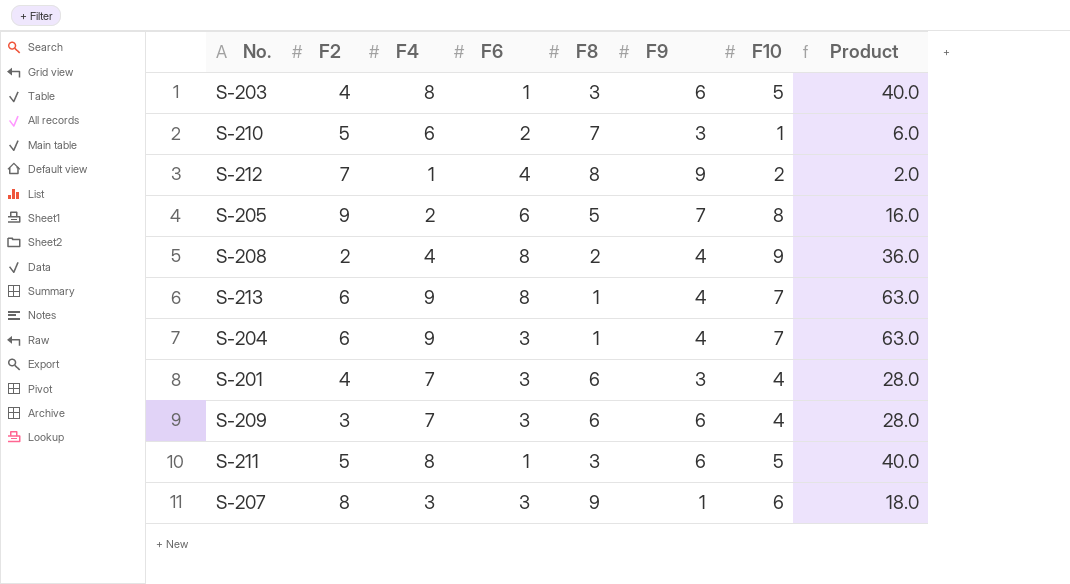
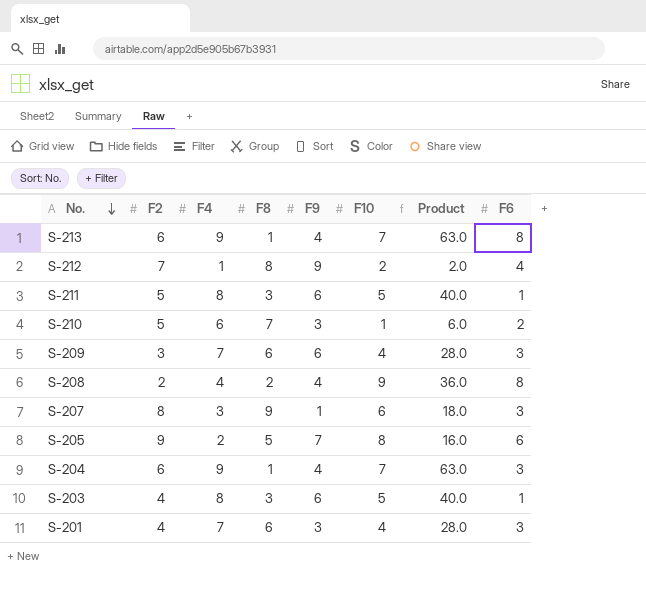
row order: none -> No. descending
column F6 | position: 4 -> 8

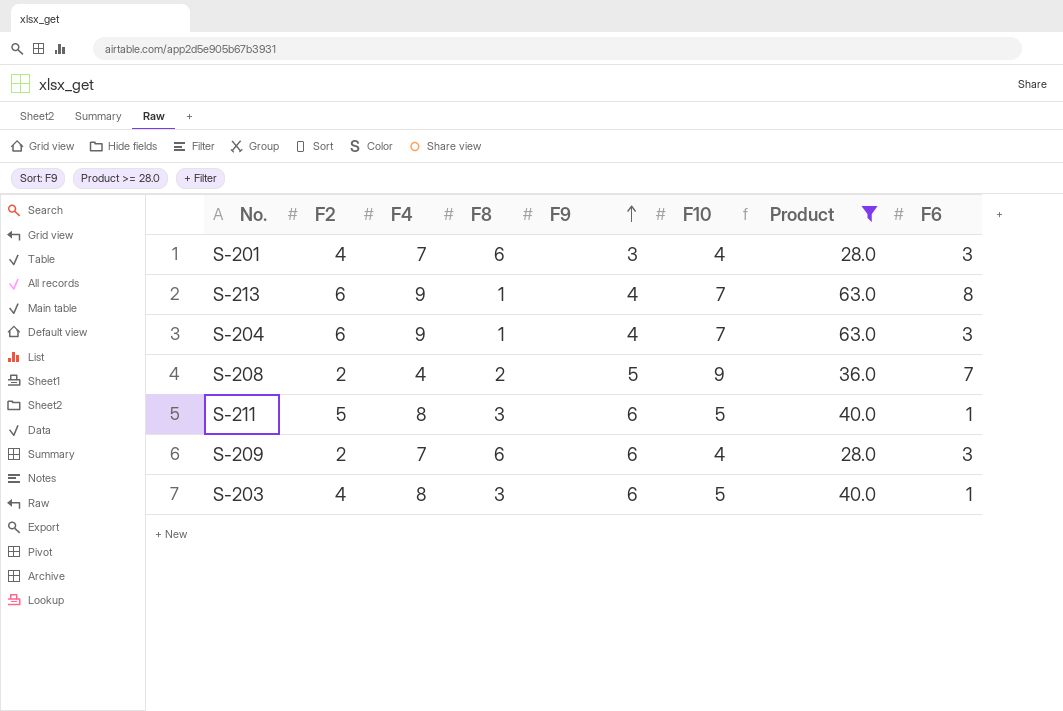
filter: none -> Product >= 28.0
row order: No. descending -> F9 ascending
S-208 | F9: 4 -> 5
S-208 | F6: 8 -> 7
S-209 | F2: 3 -> 2

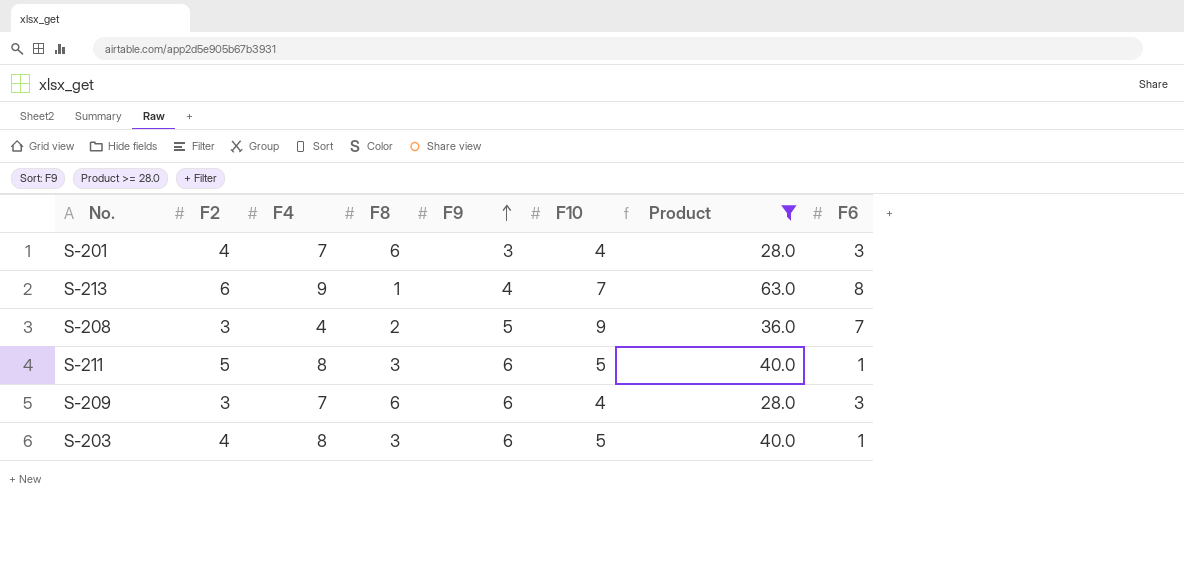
row S-204: 6 | 9 | 1 | 4 | 7 | 63.0 | 3 -> none
S-208 | F2: 2 -> 3
S-209 | F2: 2 -> 3

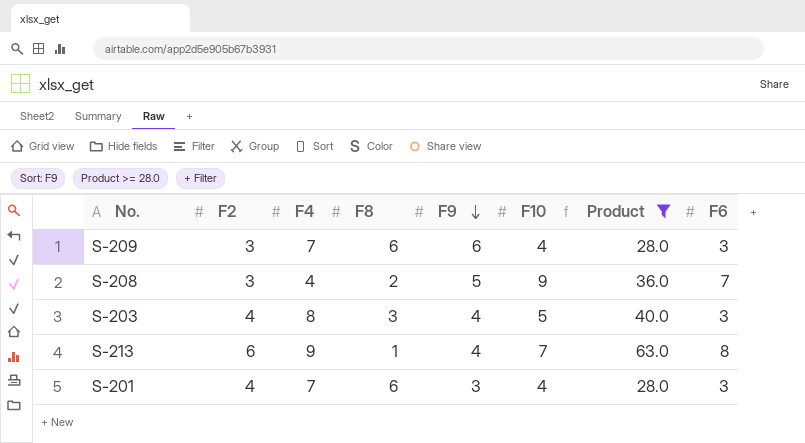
row order: F9 ascending -> F9 descending
row S-211: 5 | 8 | 3 | 6 | 5 | 40.0 | 1 -> none
S-203 | F9: 6 -> 4
S-203 | F6: 1 -> 3

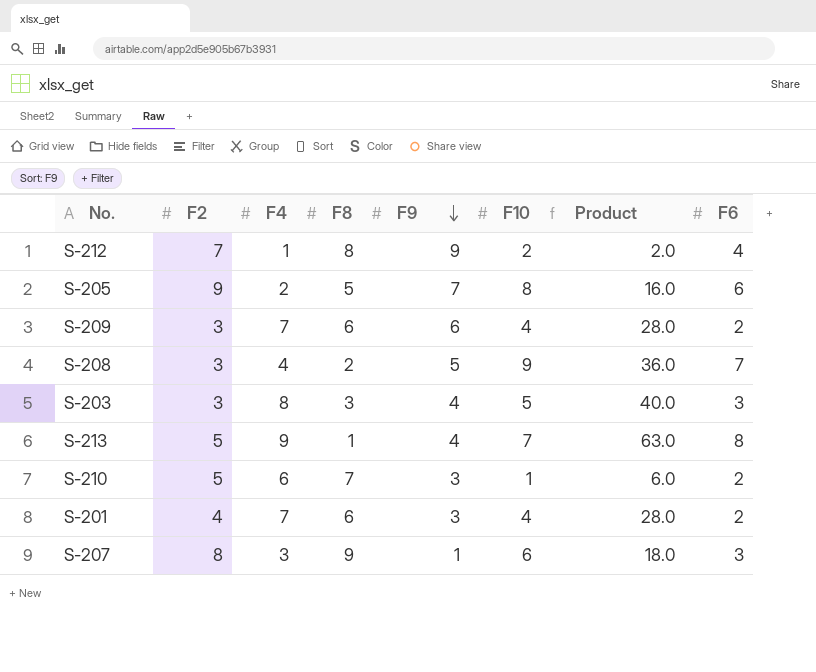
filter: Product >= 28.0 -> none
S-209 | F6: 3 -> 2
S-203 | F2: 4 -> 3
S-213 | F2: 6 -> 5
S-201 | F6: 3 -> 2

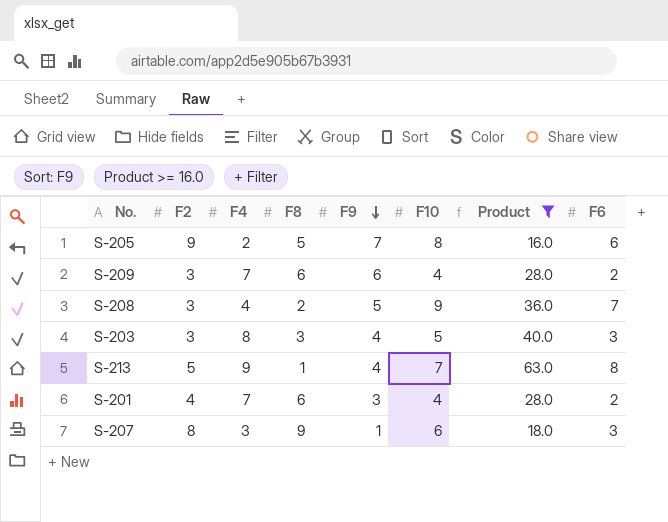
filter: none -> Product >= 16.0

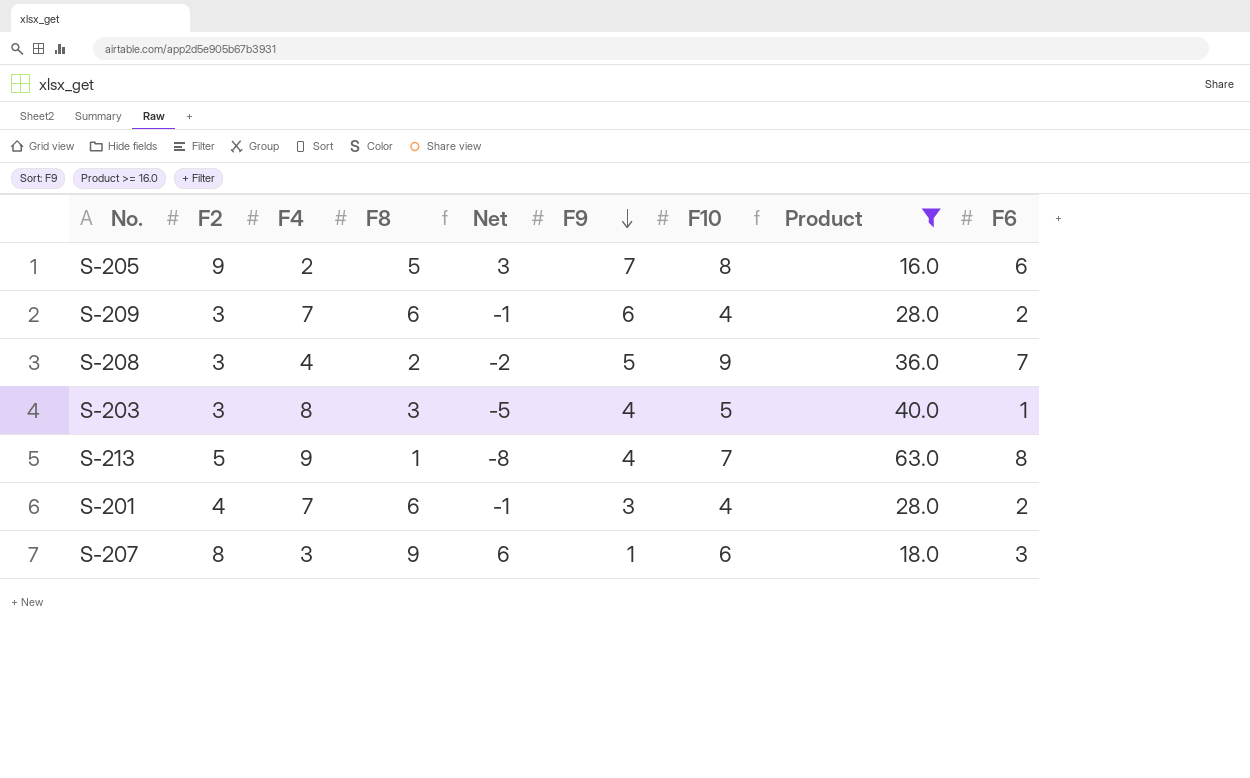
column Net | formula: none -> [F8] - [F4]
S-203 | F6: 3 -> 1

